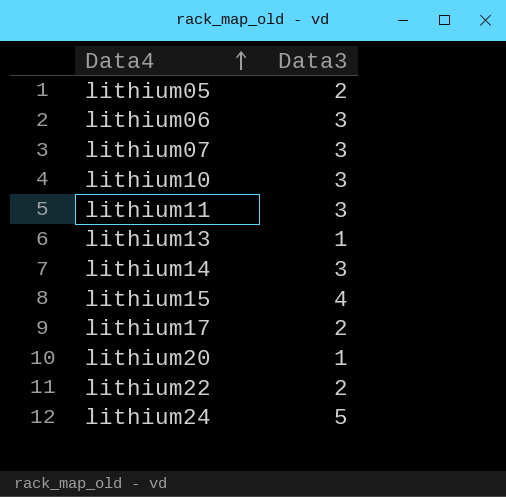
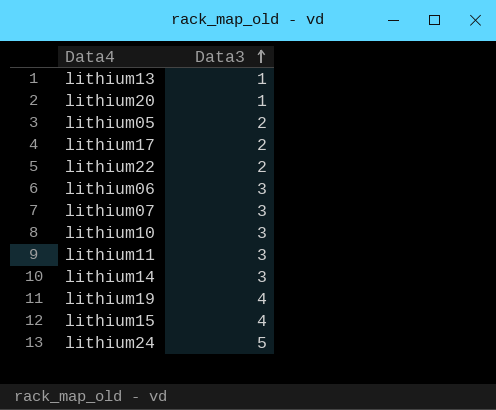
row order: Data4 ascending -> Data3 ascending
row lithium19: none -> 4

